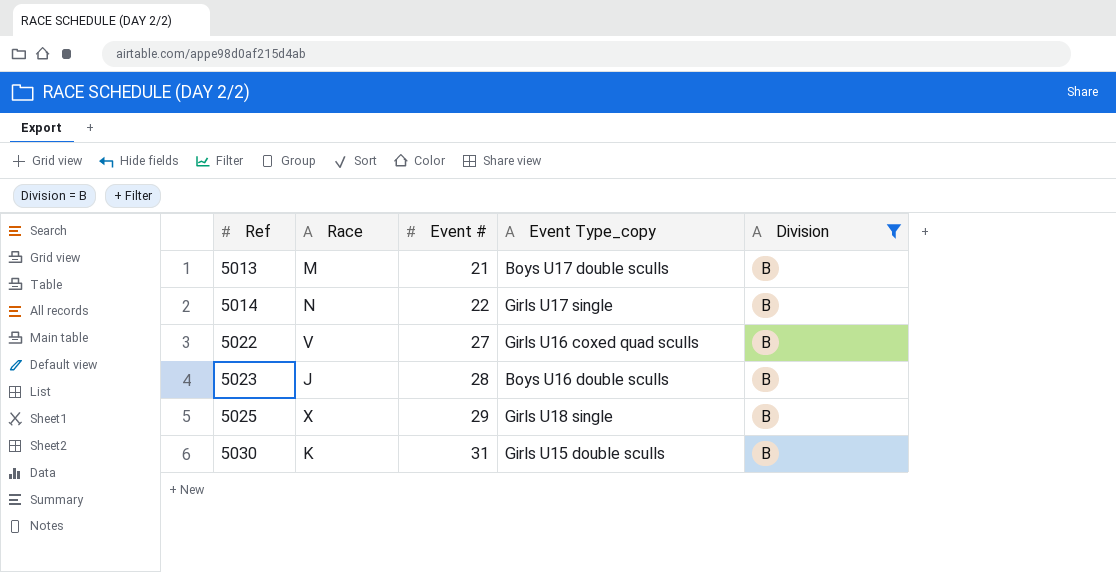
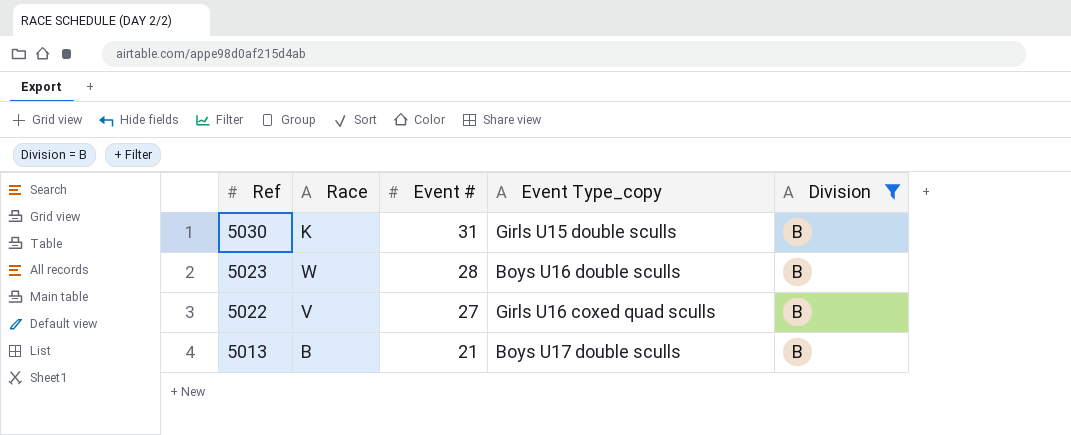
row order: Ref ascending -> Ref descending
row 5014: N | 22 | Girls U17 single | B -> none
row 5025: X | 29 | Girls U18 single | B -> none
5023 | Race: J -> W
5013 | Race: M -> B

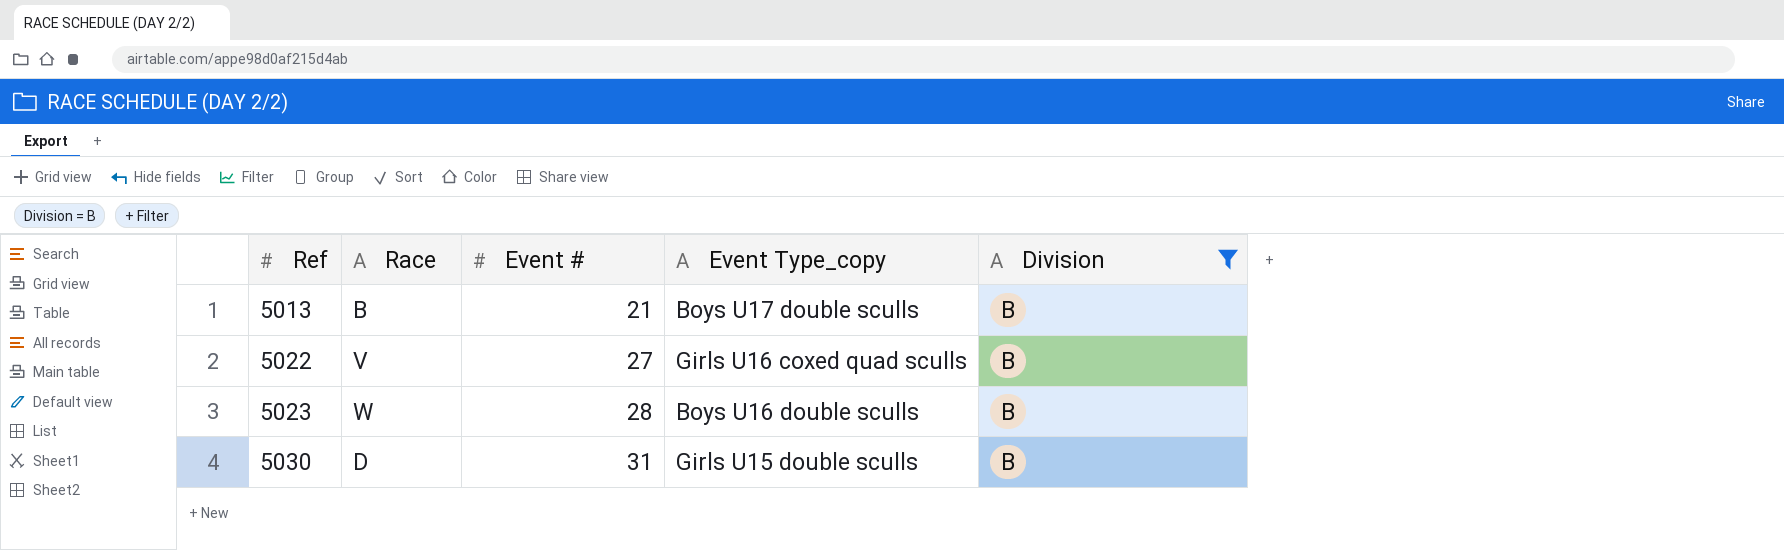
row order: Ref descending -> Ref ascending
5030 | Race: K -> D

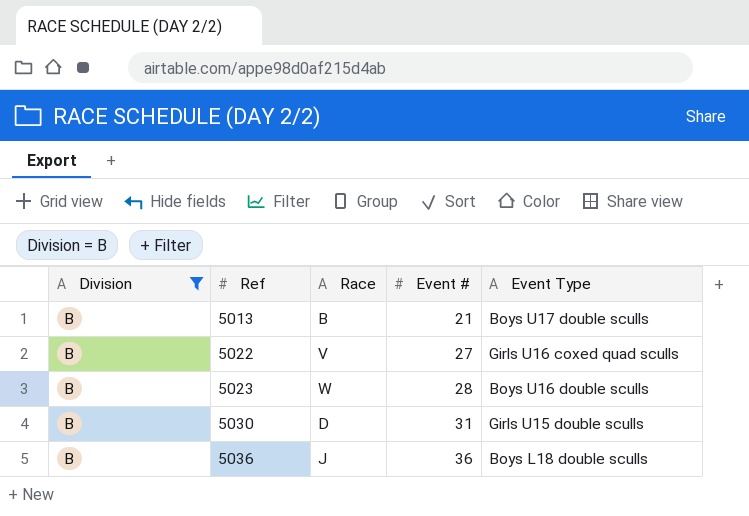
column Division | position: 5 -> 1
column name: Event Type_copy -> Event Type
row 5036: none -> B | J | 36 | Boys L18 double sculls

